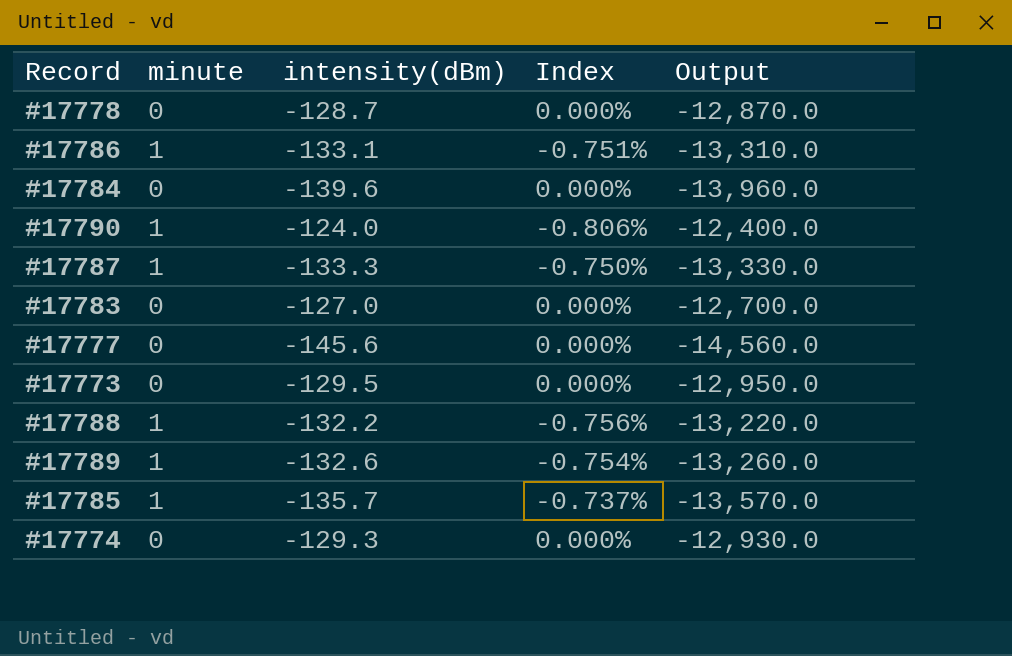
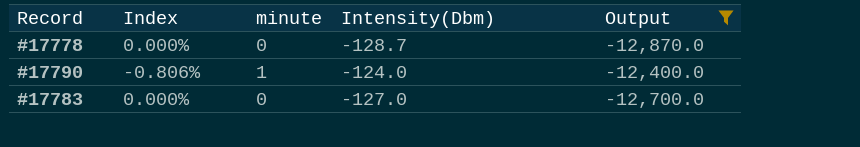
filter: none -> Output >= -12,870.0
column Index | position: 4 -> 2
column name: intensity(dBm) -> Intensity(Dbm)

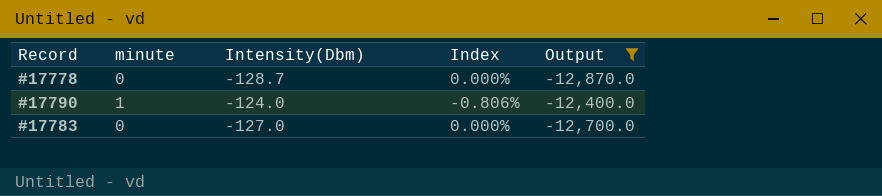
column Index | position: 2 -> 4

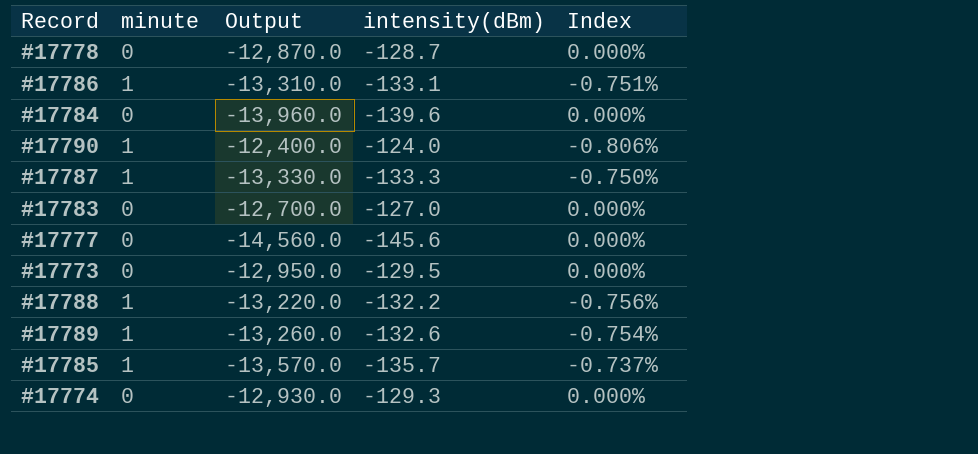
filter: Output >= -12,870.0 -> none
column Output | position: 5 -> 3
column name: Intensity(Dbm) -> intensity(dBm)

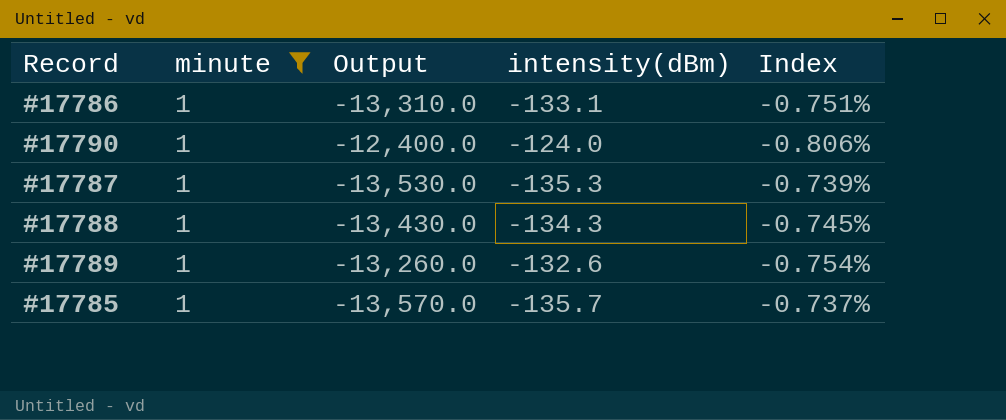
filter: none -> minute = 1
#17787 | Output: -13,330.0 -> -13,530.0
#17787 | intensity(dBm): -133.3 -> -135.3
#17787 | Index: -0.750% -> -0.739%
#17788 | Output: -13,220.0 -> -13,430.0
#17788 | intensity(dBm): -132.2 -> -134.3
#17788 | Index: -0.756% -> -0.745%

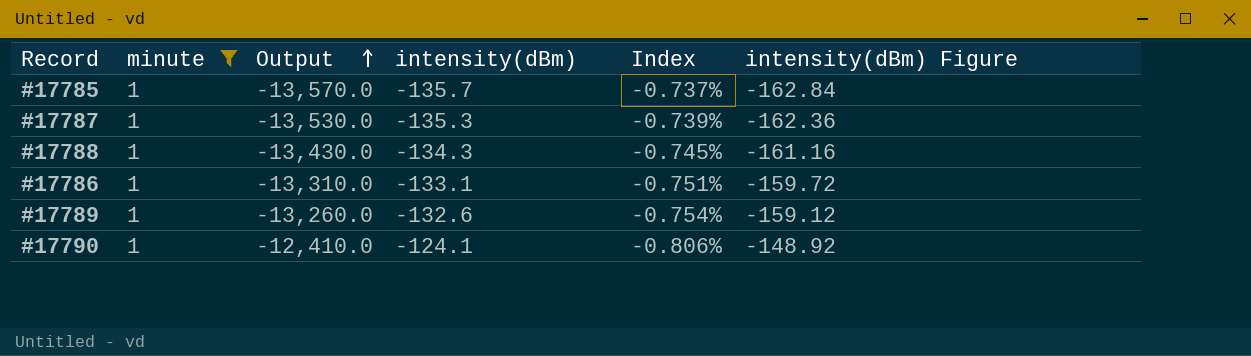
row order: none -> Output ascending
column intensity(dBm) Figure | formula: none -> [intensity(dBm)] * 1.2
#17790 | Output: -12,400.0 -> -12,410.0
#17790 | intensity(dBm): -124.0 -> -124.1

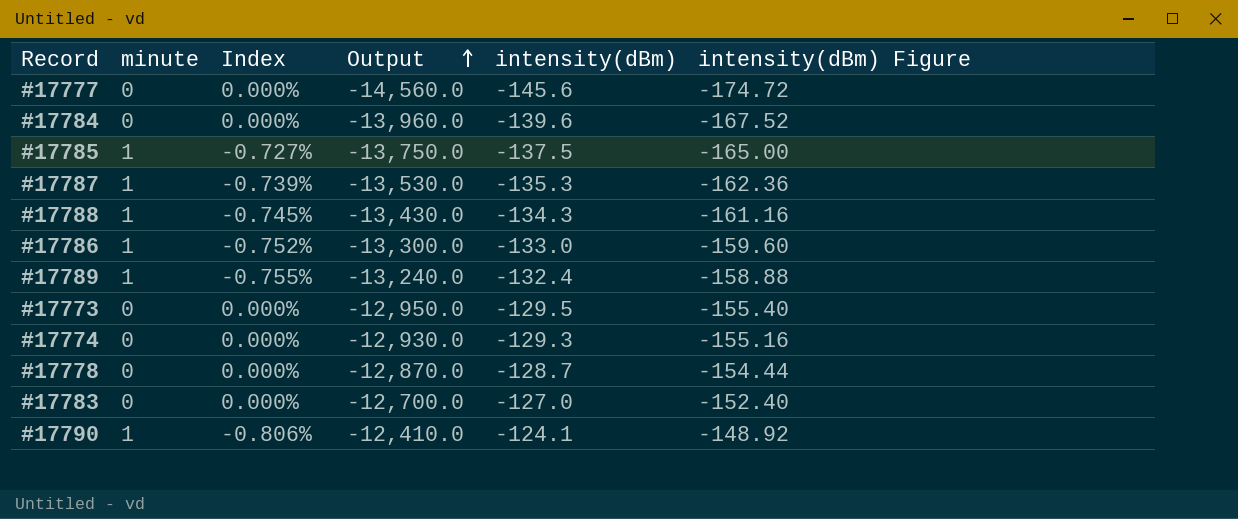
filter: minute = 1 -> none
column Index | position: 5 -> 3
#17785 | Index: -0.737% -> -0.727%
#17785 | Output: -13,570.0 -> -13,750.0
#17785 | intensity(dBm): -135.7 -> -137.5
#17785 | intensity(dBm) Figure: -162.84 -> -165.00
#17786 | Index: -0.751% -> -0.752%
#17786 | Output: -13,310.0 -> -13,300.0
#17786 | intensity(dBm): -133.1 -> -133.0
#17786 | intensity(dBm) Figure: -159.72 -> -159.60
#17789 | Index: -0.754% -> -0.755%
#17789 | Output: -13,260.0 -> -13,240.0
#17789 | intensity(dBm): -132.6 -> -132.4
#17789 | intensity(dBm) Figure: -159.12 -> -158.88

